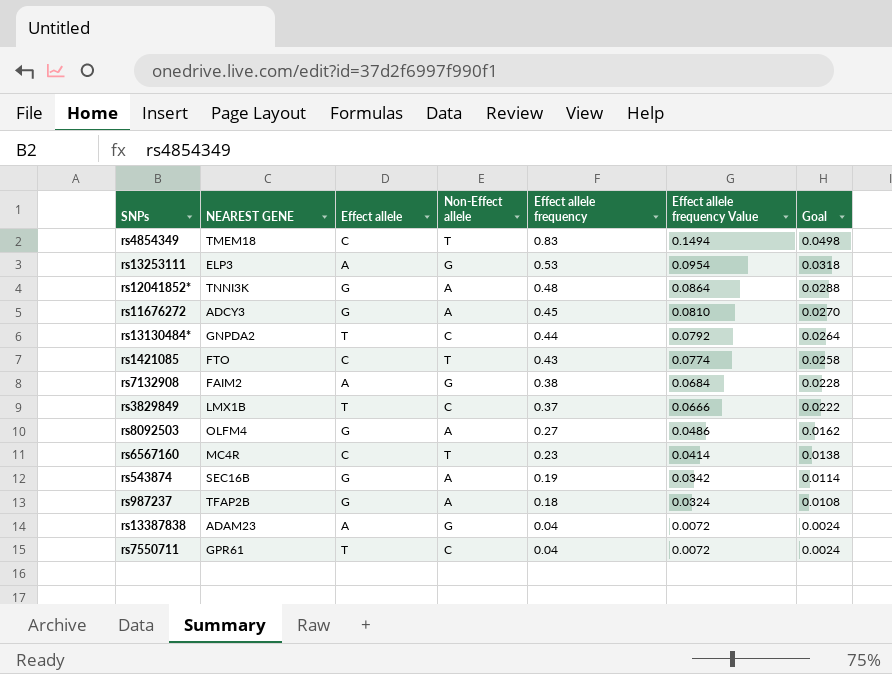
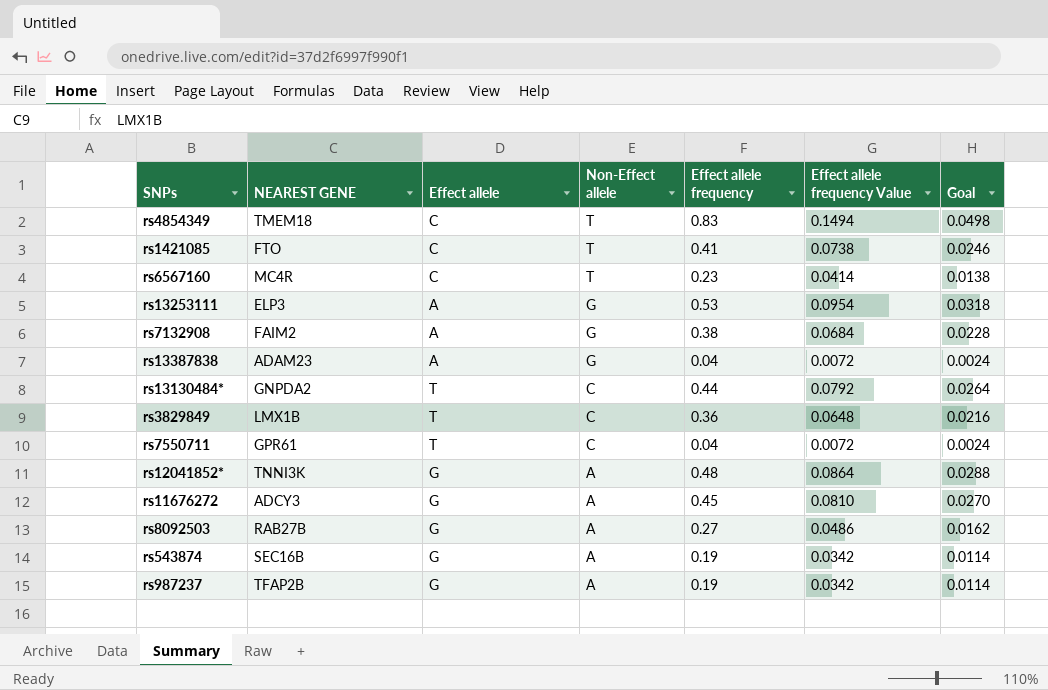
row order: Effect allele frequency descending -> Non-Effect allele descending
rs1421085 | Effect allele frequency: 0.43 -> 0.41
rs1421085 | Effect allele frequency Value: 0.0774 -> 0.0738
rs1421085 | Goal: 0.0258 -> 0.0246
rs3829849 | Effect allele frequency: 0.37 -> 0.36
rs3829849 | Effect allele frequency Value: 0.0666 -> 0.0648
rs3829849 | Goal: 0.0222 -> 0.0216
rs8092503 | NEAREST GENE: OLFM4 -> RAB27B
rs987237 | Effect allele frequency: 0.18 -> 0.19
rs987237 | Effect allele frequency Value: 0.0324 -> 0.0342
rs987237 | Goal: 0.0108 -> 0.0114

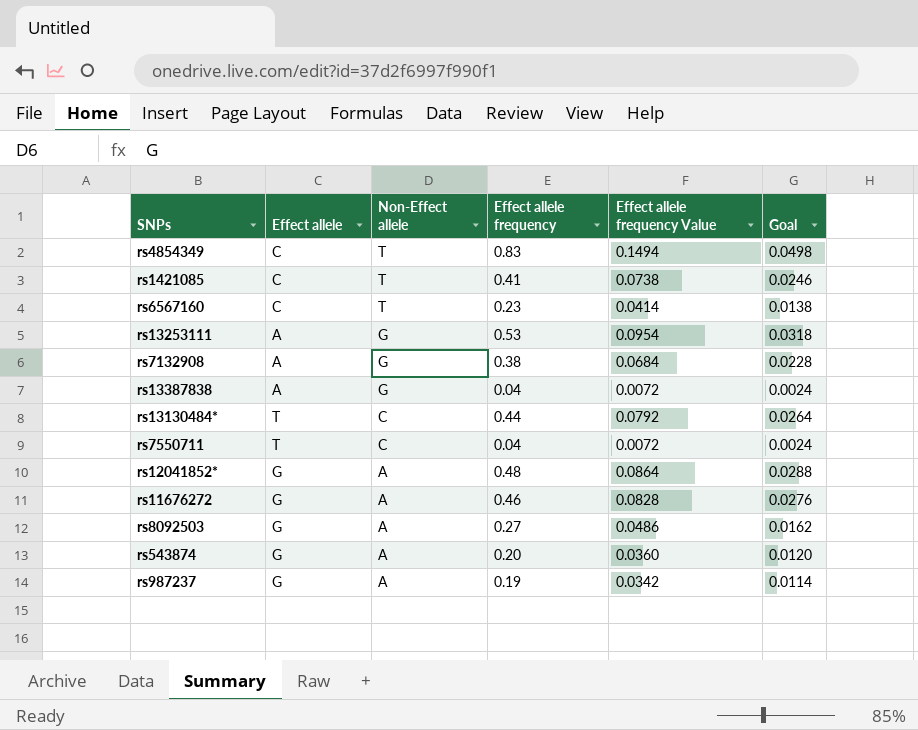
column NEAREST GENE | position: 2 -> none
row rs3829849: LMX1B | T | C | 0.36 | 0.0648 | 0.0216 -> none
rs11676272 | Effect allele frequency: 0.45 -> 0.46
rs11676272 | Effect allele frequency Value: 0.0810 -> 0.0828
rs11676272 | Goal: 0.0270 -> 0.0276
rs543874 | Effect allele frequency: 0.19 -> 0.20
rs543874 | Effect allele frequency Value: 0.0342 -> 0.0360
rs543874 | Goal: 0.0114 -> 0.0120

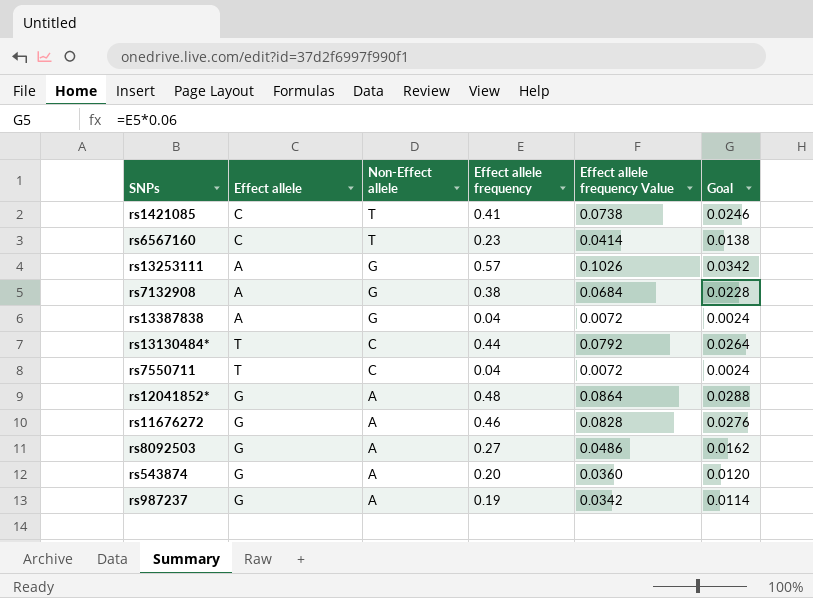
row rs4854349: C | T | 0.83 | 0.1494 | 0.0498 -> none
rs13253111 | Effect allele frequency: 0.53 -> 0.57
rs13253111 | Effect allele frequency Value: 0.0954 -> 0.1026
rs13253111 | Goal: 0.0318 -> 0.0342

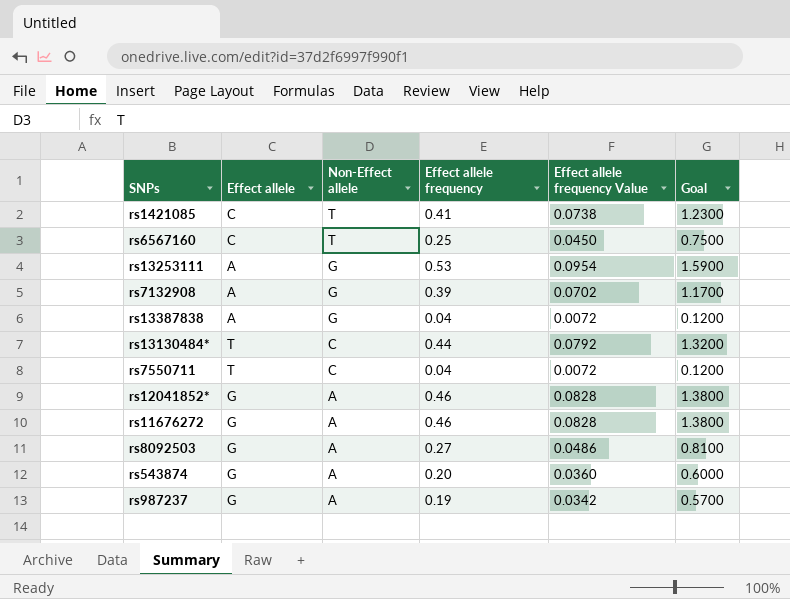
column Goal | formula: [Effect allele frequency] * 0.06 -> [Effect allele frequency] * 3
rs6567160 | Effect allele frequency: 0.23 -> 0.25
rs6567160 | Effect allele frequency Value: 0.0414 -> 0.0450
rs13253111 | Effect allele frequency: 0.57 -> 0.53
rs13253111 | Effect allele frequency Value: 0.1026 -> 0.0954
rs7132908 | Effect allele frequency: 0.38 -> 0.39
rs7132908 | Effect allele frequency Value: 0.0684 -> 0.0702
rs12041852* | Effect allele frequency: 0.48 -> 0.46
rs12041852* | Effect allele frequency Value: 0.0864 -> 0.0828

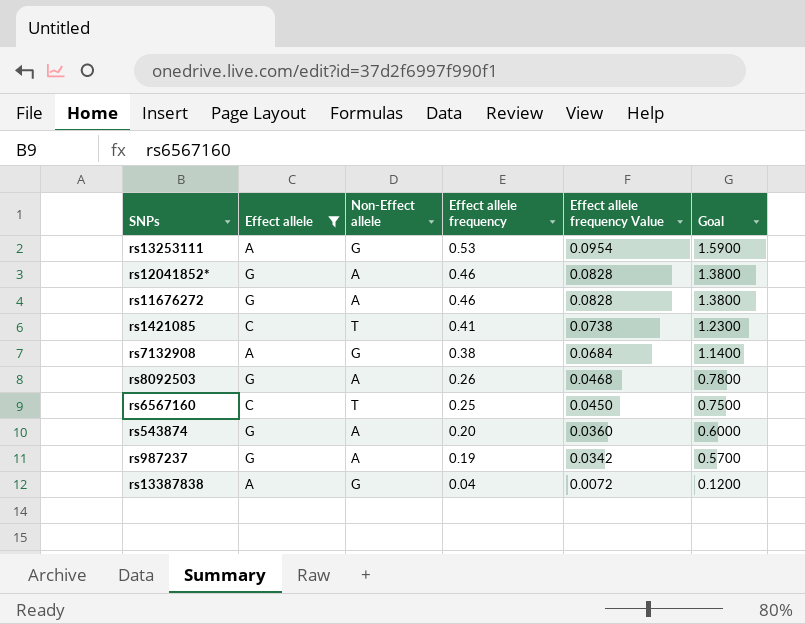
filter: none -> Effect allele != T
row order: Non-Effect allele descending -> Effect allele frequency descending
rs7132908 | Effect allele frequency: 0.39 -> 0.38
rs7132908 | Effect allele frequency Value: 0.0702 -> 0.0684
rs7132908 | Goal: 1.1700 -> 1.1400
rs8092503 | Effect allele frequency: 0.27 -> 0.26
rs8092503 | Effect allele frequency Value: 0.0486 -> 0.0468
rs8092503 | Goal: 0.8100 -> 0.7800

